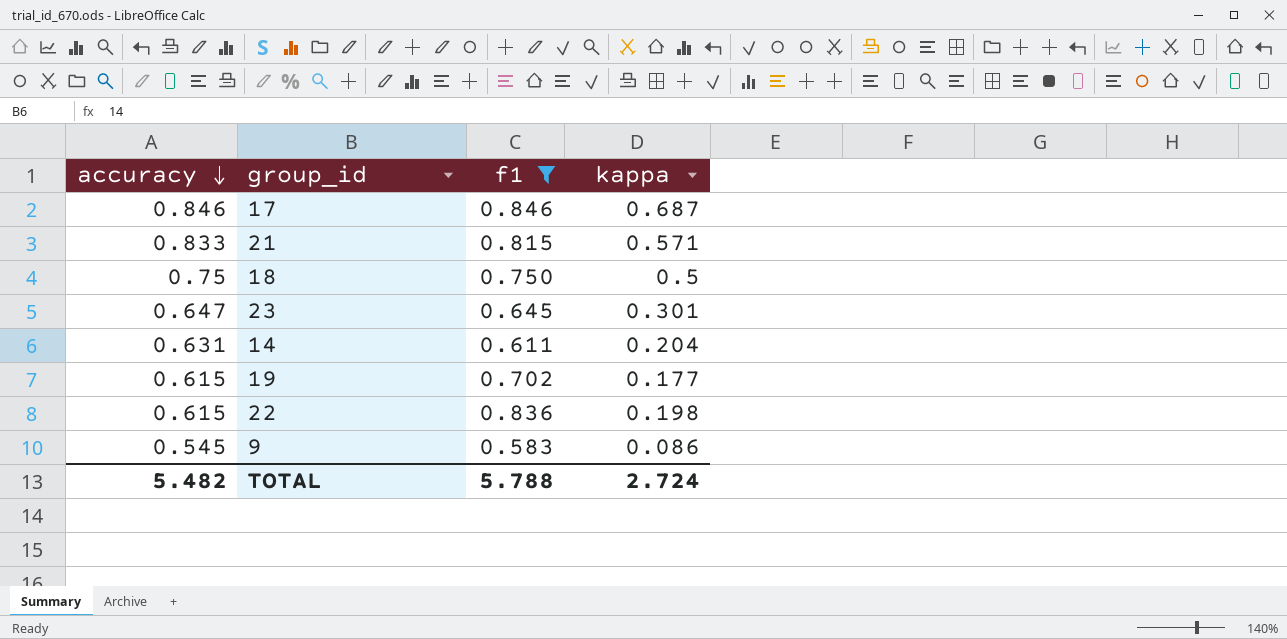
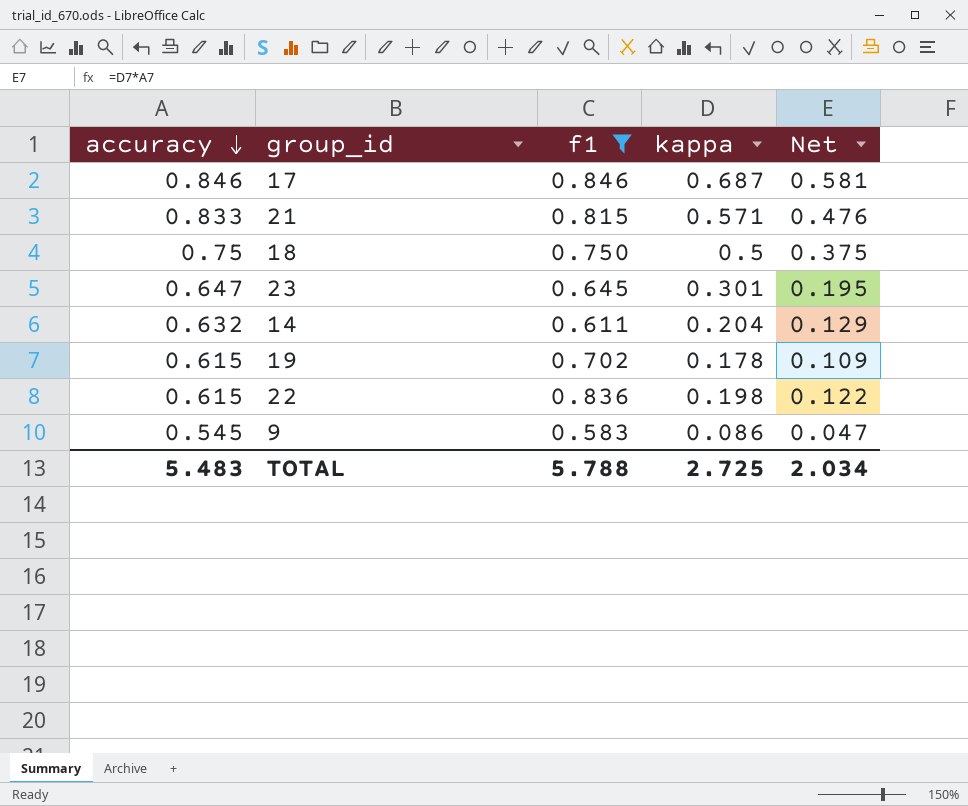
column Net | formula: none -> [accuracy] * [kappa]
14 | accuracy: 0.631 -> 0.632
19 | kappa: 0.177 -> 0.178
TOTAL | accuracy: 5.482 -> 5.483
TOTAL | kappa: 2.724 -> 2.725

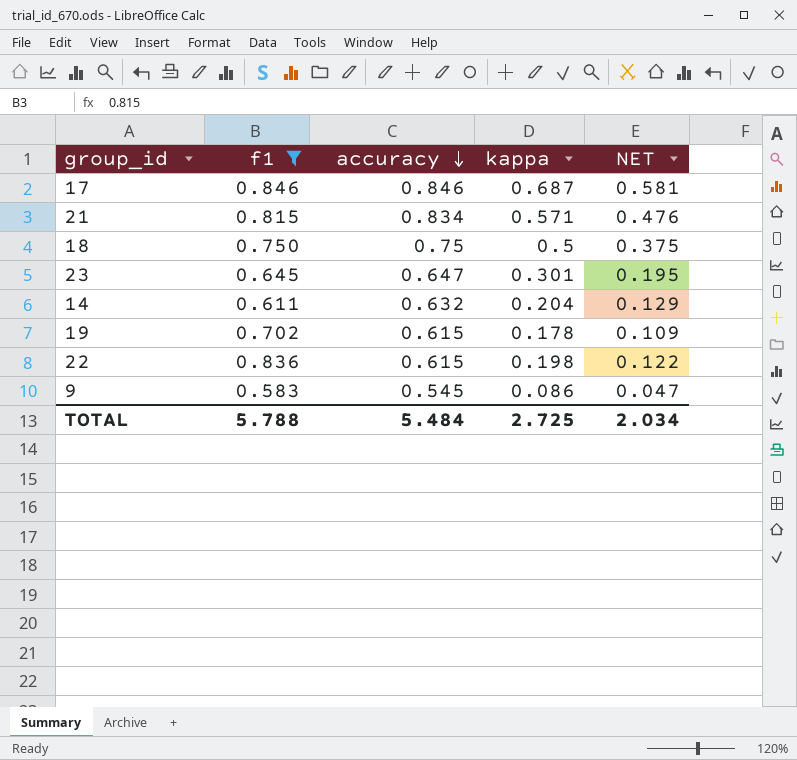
column accuracy | position: 1 -> 3
column name: Net -> NET
21 | accuracy: 0.833 -> 0.834
TOTAL | accuracy: 5.483 -> 5.484

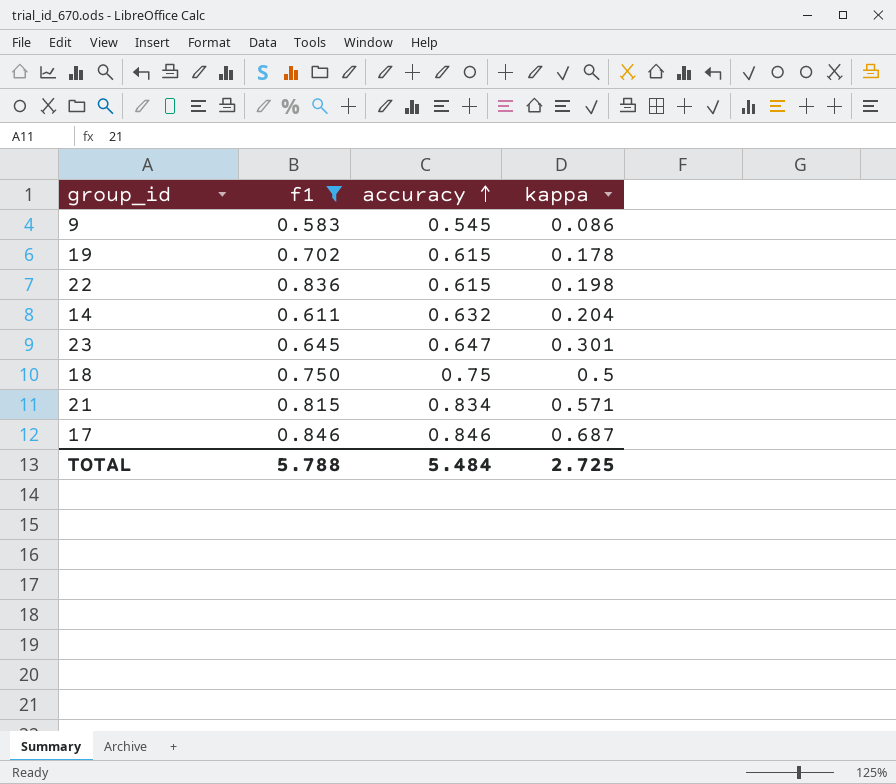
row order: accuracy descending -> accuracy ascending
column NET | formula: [accuracy] * [kappa] -> none

